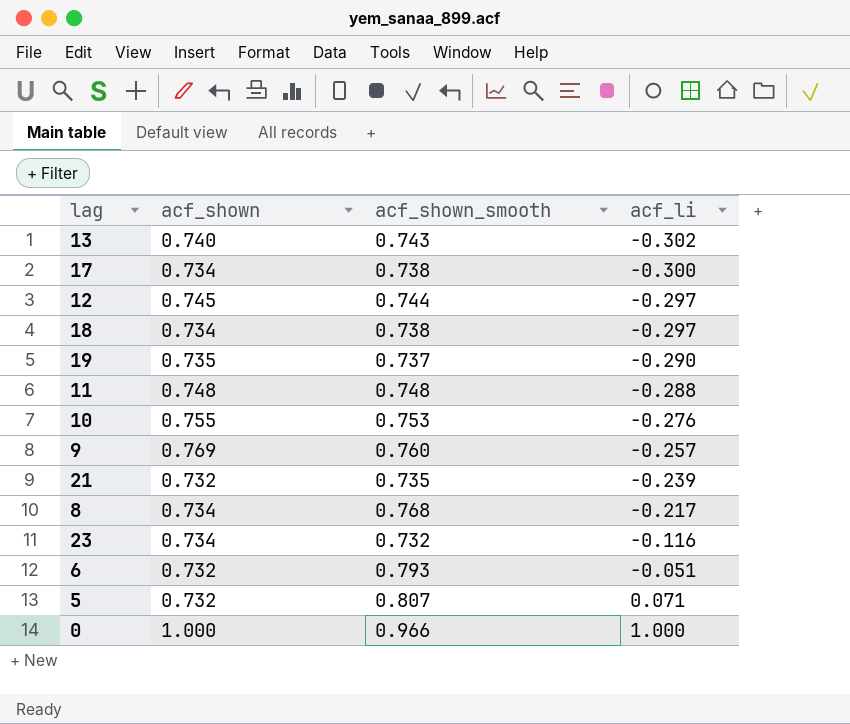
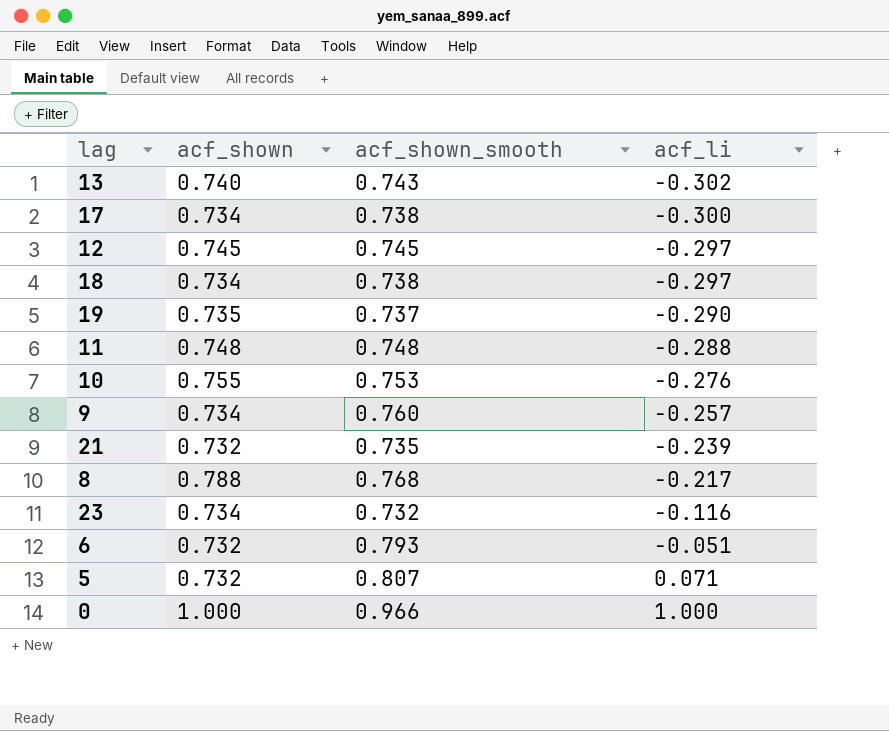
12 | acf_shown_smooth: 0.744 -> 0.745
9 | acf_shown: 0.769 -> 0.734
8 | acf_shown: 0.734 -> 0.788

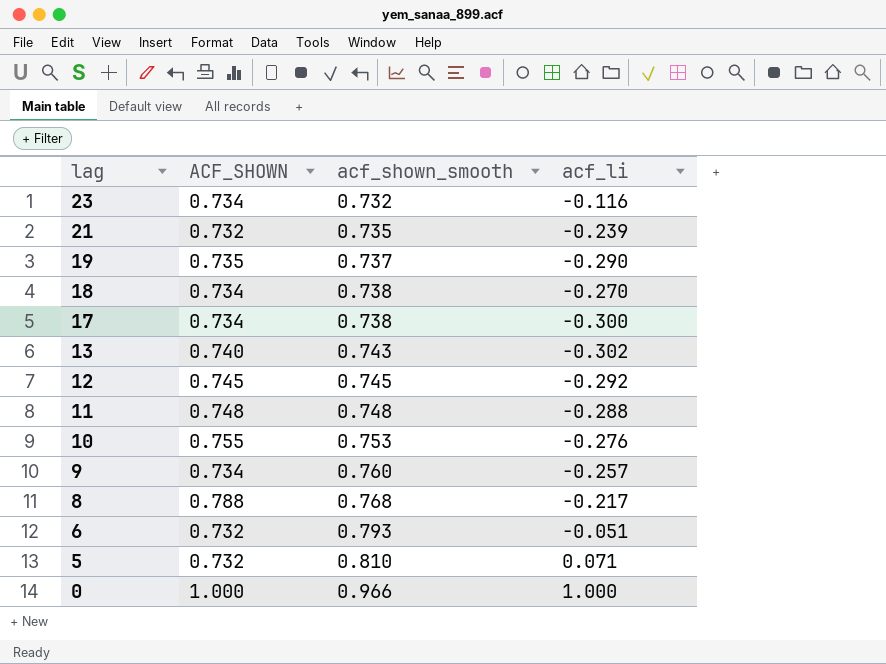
row order: acf_li ascending -> lag descending
column name: acf_shown -> ACF_SHOWN
18 | acf_li: -0.297 -> -0.270
12 | acf_li: -0.297 -> -0.292
5 | acf_shown_smooth: 0.807 -> 0.810

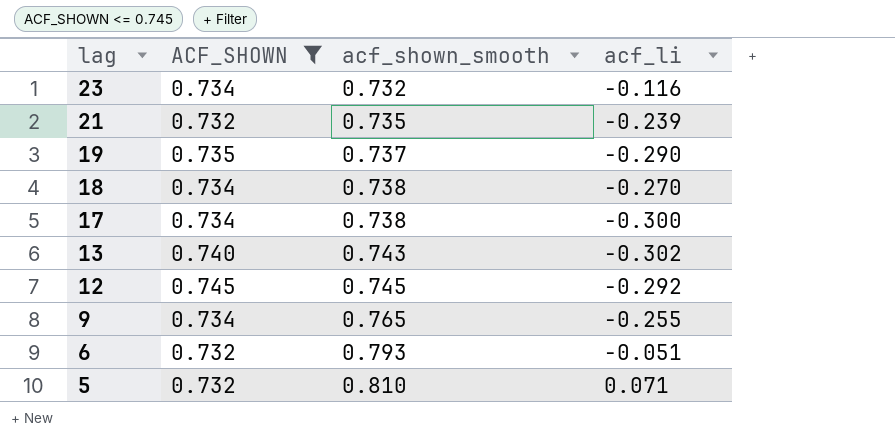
filter: none -> ACF_SHOWN <= 0.745
9 | acf_shown_smooth: 0.760 -> 0.765
9 | acf_li: -0.257 -> -0.255

